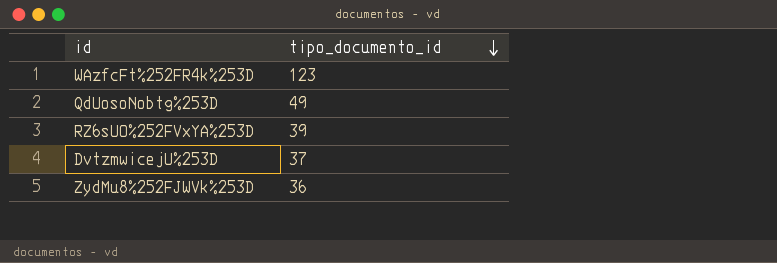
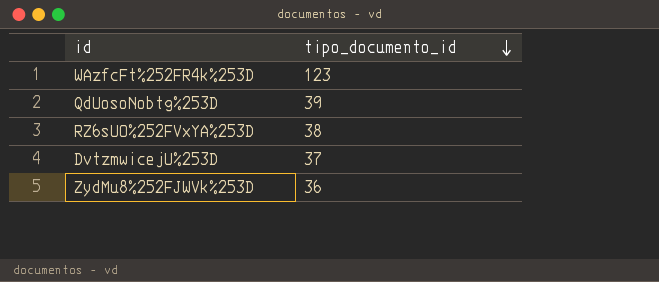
QdUosoNobtg%253D | tipo_documento_id: 49 -> 39
RZ6sUO%252FVxYA%253D | tipo_documento_id: 39 -> 38

